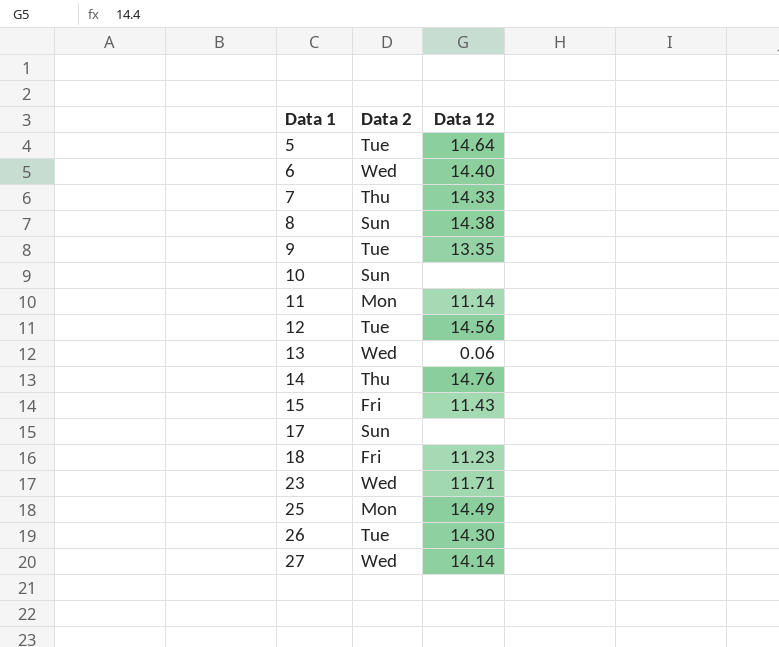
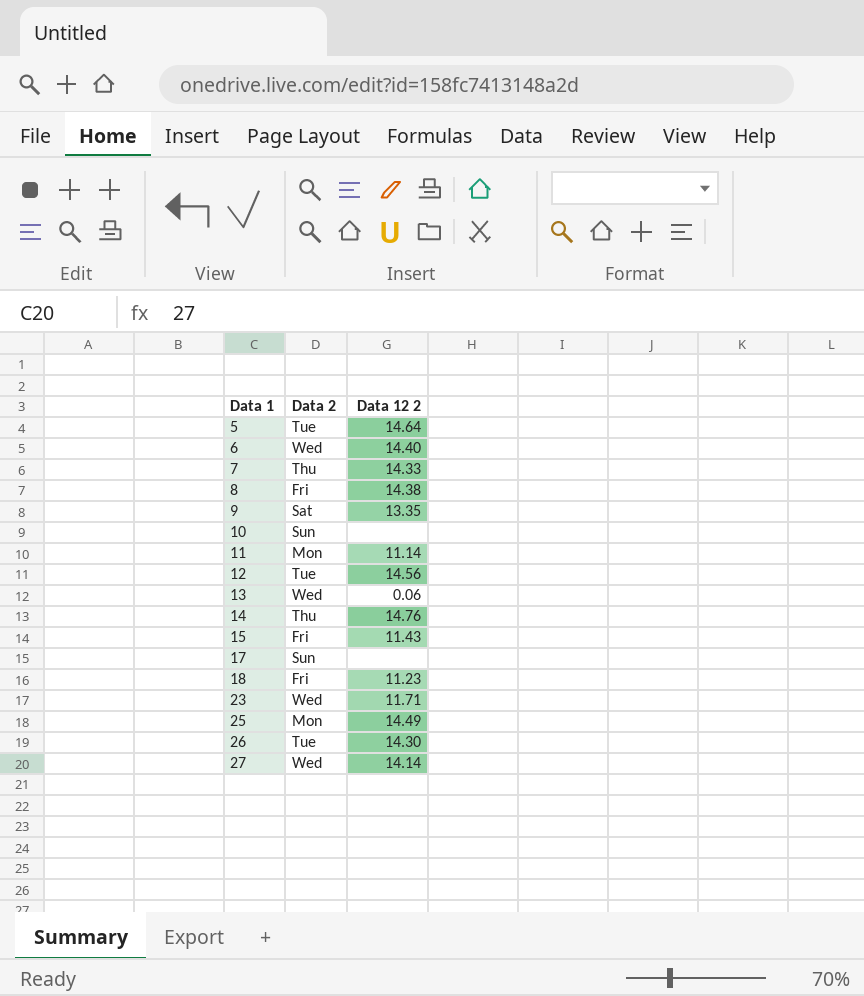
column name: Data 12 -> Data 12 2
8 | Data 2: Sun -> Fri
9 | Data 2: Tue -> Sat

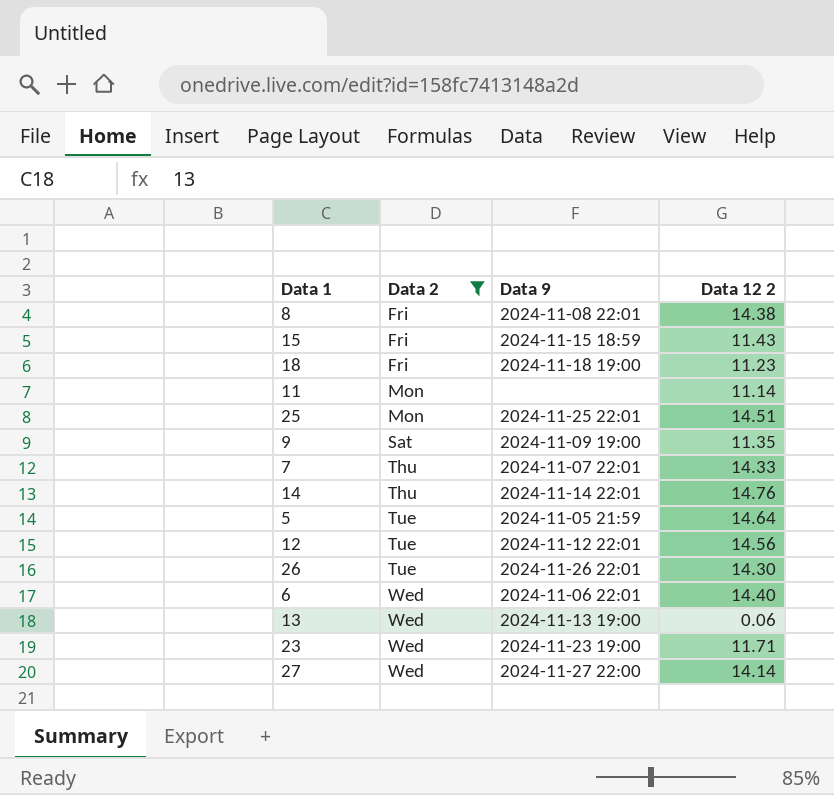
filter: none -> Data 2 != Sun
row order: Data 1 ascending -> Data 2 ascending
column Data 9 | position: none -> 3
25 | Data 12 2: 14.49 -> 14.51
9 | Data 12 2: 13.35 -> 11.35

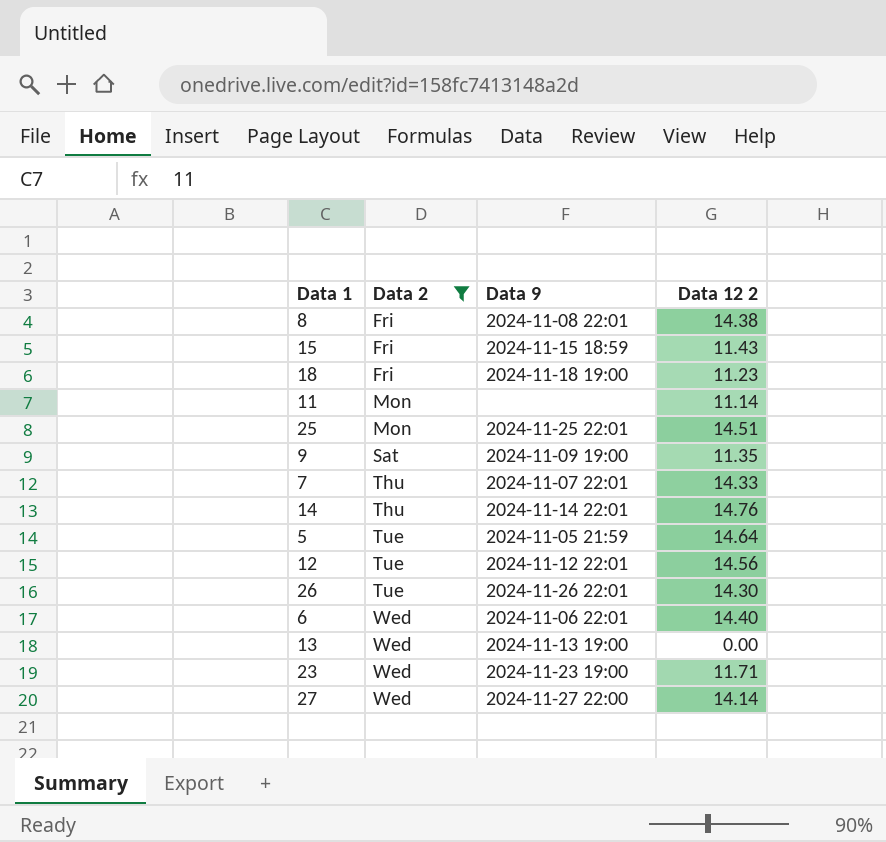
13 | Data 12 2: 0.06 -> 0.00

